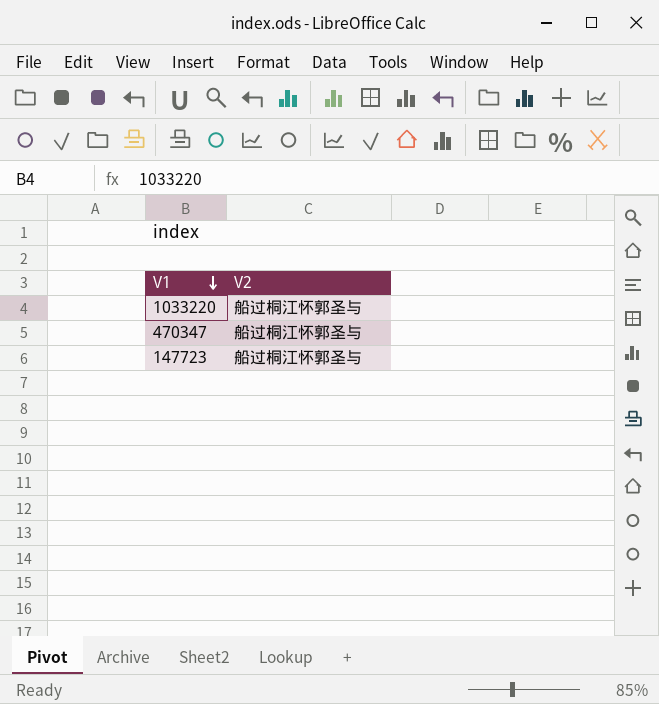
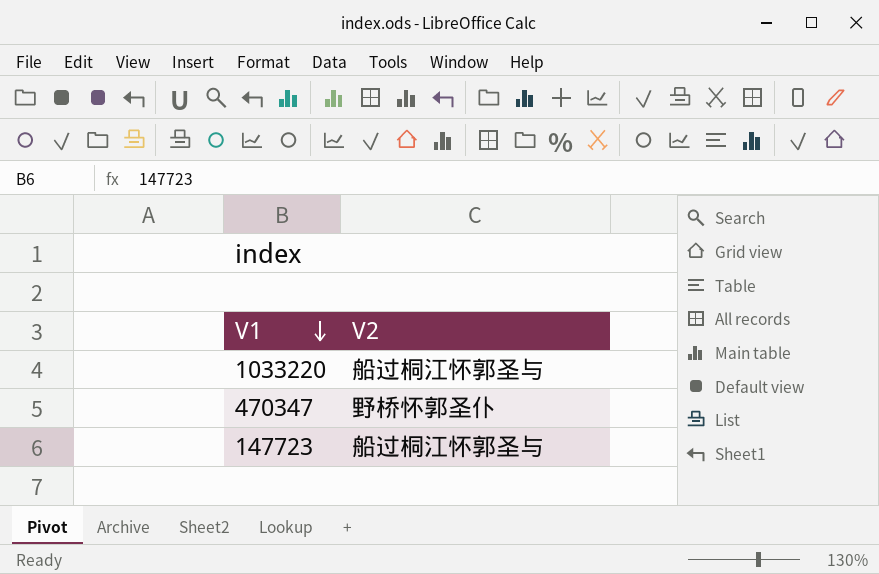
470347 | V2: 船过桐江怀郭圣与 -> 野桥怀郭圣仆

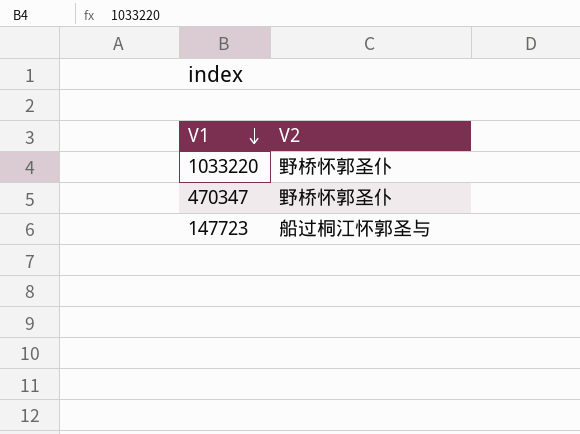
1033220 | V2: 船过桐江怀郭圣与 -> 野桥怀郭圣仆

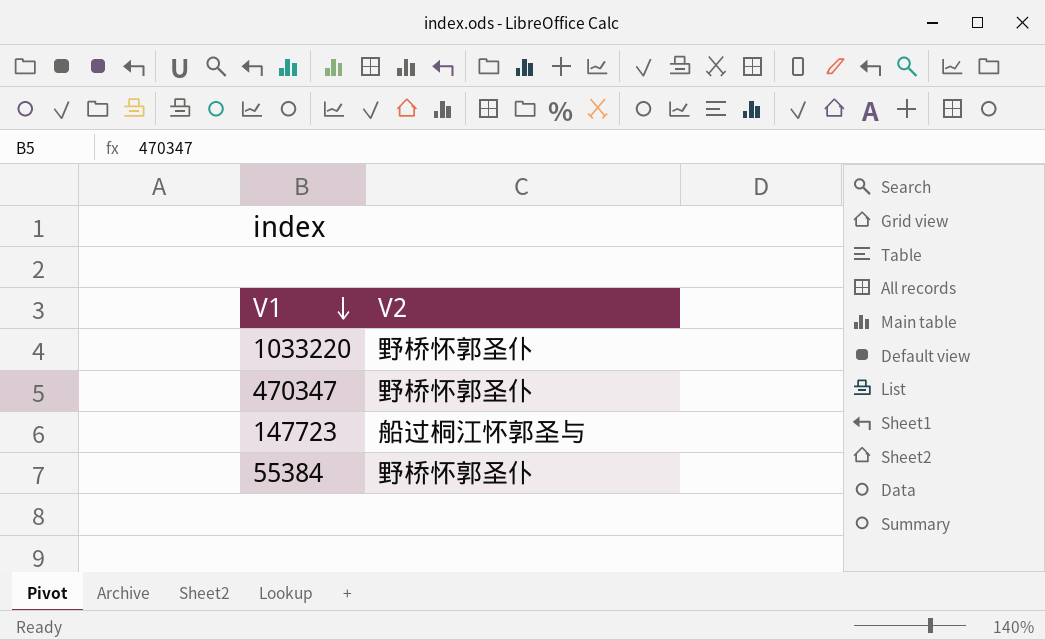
row 55384: none -> 野桥怀郭圣仆

